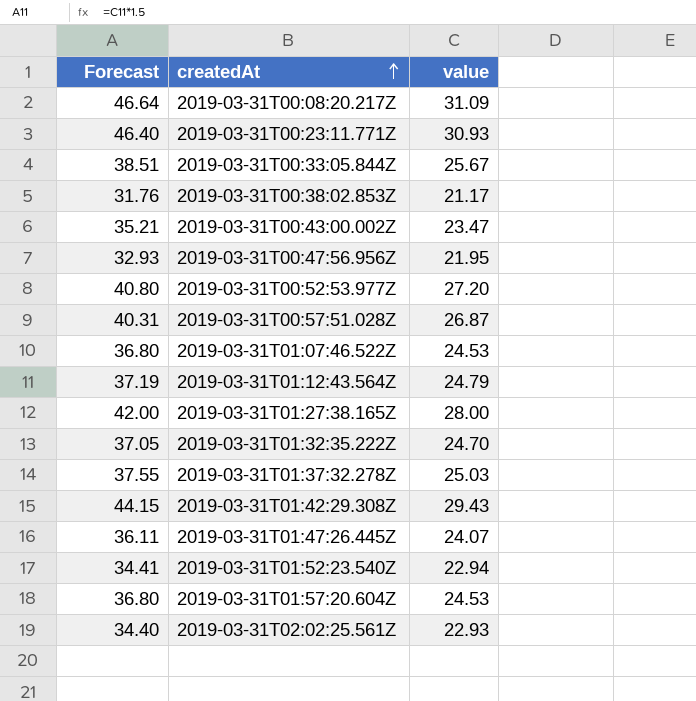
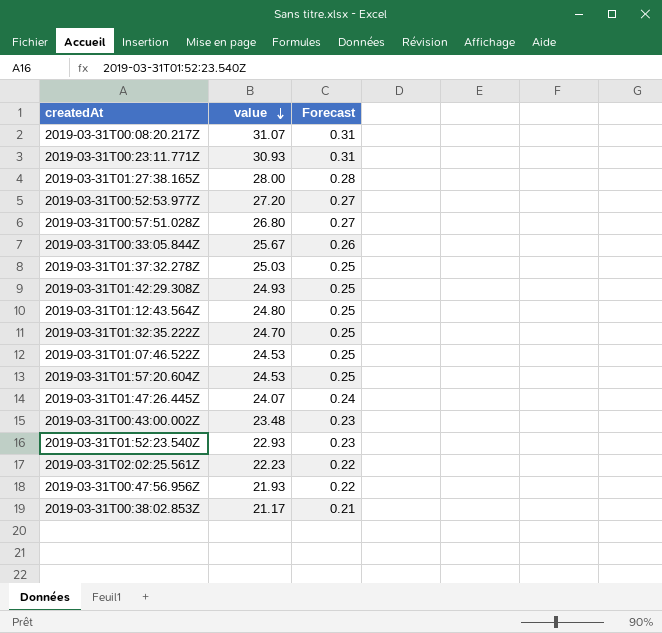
row order: createdAt ascending -> value descending
column Forecast | formula: [value] * 1.5 -> [value] * 0.01
column Forecast | position: 1 -> 3
2019-03-31T00:08:20.217Z | value: 31.09 -> 31.07
2019-03-31T00:57:51.028Z | value: 26.87 -> 26.80
2019-03-31T01:42:29.308Z | value: 29.43 -> 24.93
2019-03-31T01:12:43.564Z | value: 24.79 -> 24.80
2019-03-31T00:43:00.002Z | value: 23.47 -> 23.48
2019-03-31T01:52:23.540Z | value: 22.94 -> 22.93
2019-03-31T02:02:25.561Z | value: 22.93 -> 22.23
2019-03-31T00:47:56.956Z | value: 21.95 -> 21.93

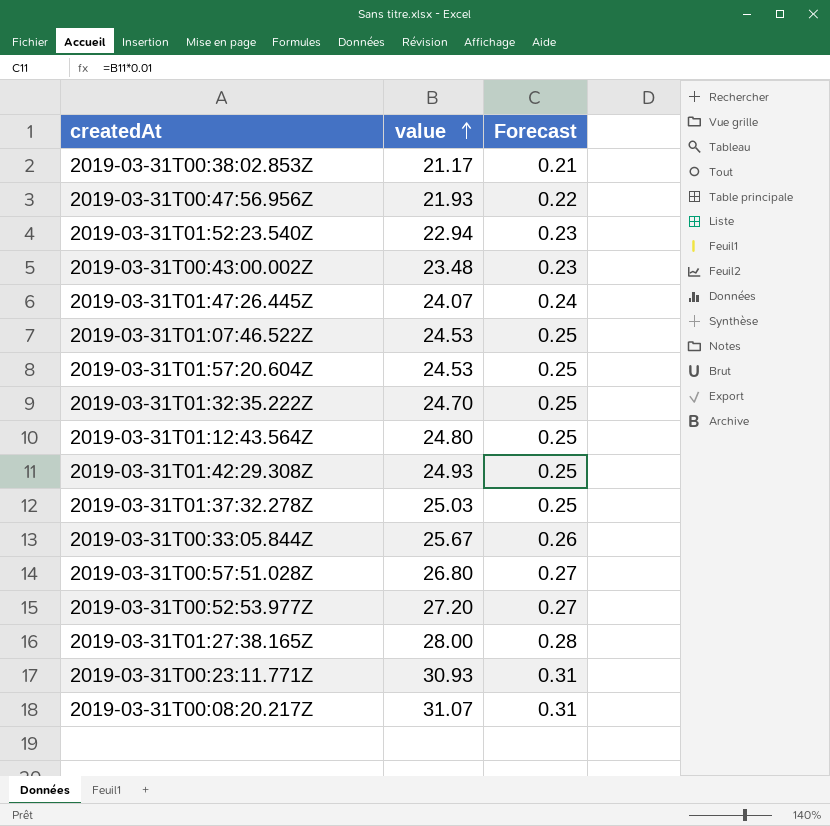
row order: value descending -> value ascending
row 2019-03-31T02:02:25.561Z: 22.23 | 0.22 -> none
2019-03-31T01:52:23.540Z | value: 22.93 -> 22.94

